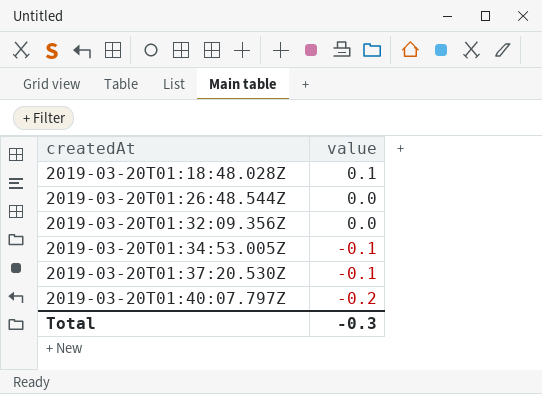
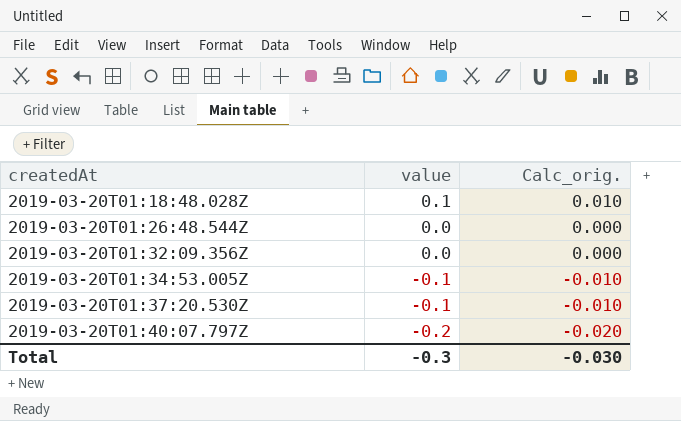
column Calc_orig. | formula: none -> [value] * 0.1

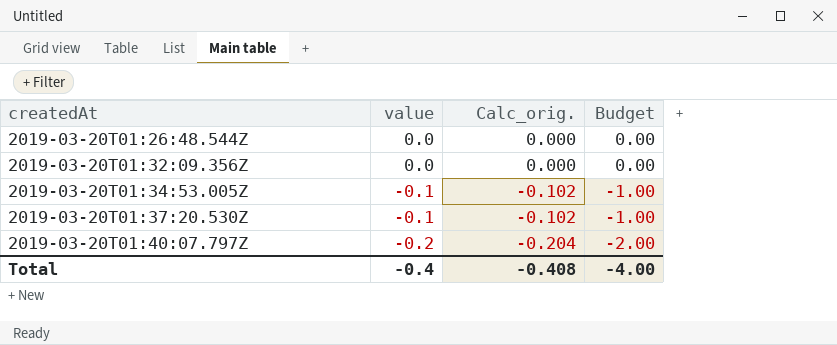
column Calc_orig. | formula: [value] * 0.1 -> [value] * 1.02
column Budget | formula: none -> [value] * 10
row 2019-03-20T01:18:48.028Z: 0.1 | 0.010 -> none
Total | value: -0.3 -> -0.4
Total | Calc_orig.: -0.030 -> -0.408

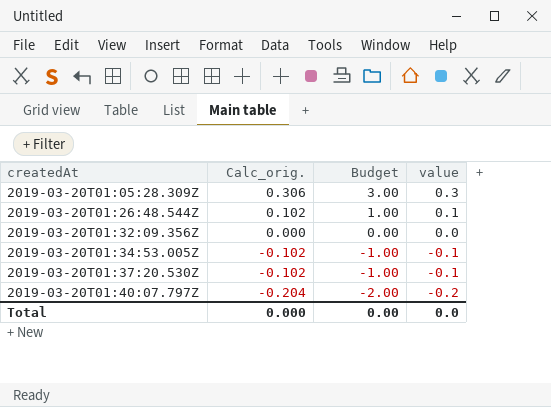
column value | position: 2 -> 4
row 2019-03-20T01:05:28.309Z: none -> 0.306 | 3.00 | 0.3
2019-03-20T01:26:48.544Z | Calc_orig.: 0.000 -> 0.102
2019-03-20T01:26:48.544Z | Budget: 0.00 -> 1.00
2019-03-20T01:26:48.544Z | value: 0.0 -> 0.1
Total | Calc_orig.: -0.408 -> 0.000
Total | Budget: -4.00 -> 0.00
Total | value: -0.4 -> 0.0

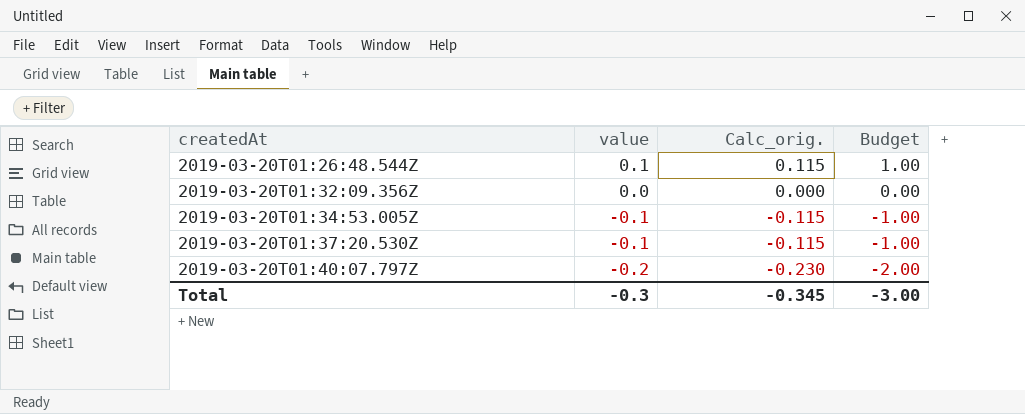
column value | position: 4 -> 2
column Calc_orig. | formula: [value] * 1.02 -> [value] * 1.15
row 2019-03-20T01:05:28.309Z: 0.306 | 3.00 | 0.3 -> none
Total | value: 0.0 -> -0.3
Total | Calc_orig.: 0.000 -> -0.345
Total | Budget: 0.00 -> -3.00

